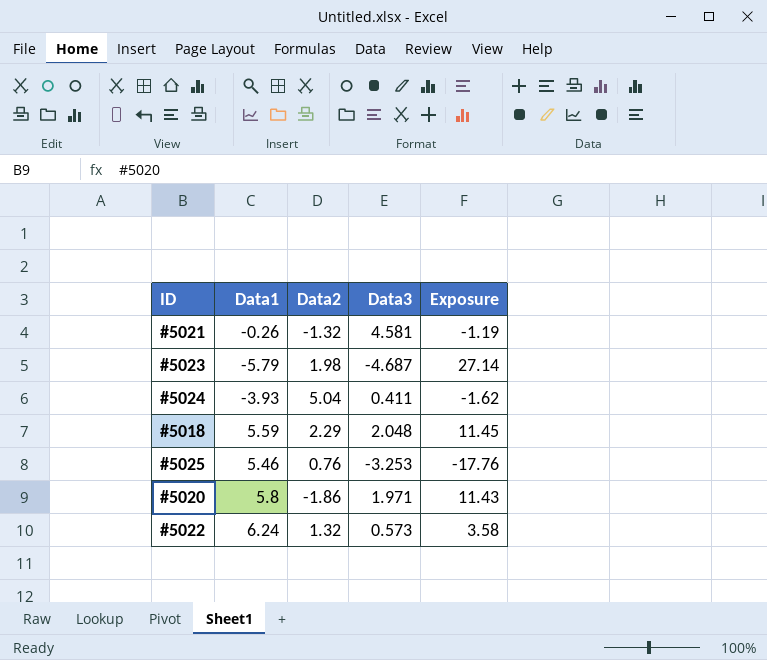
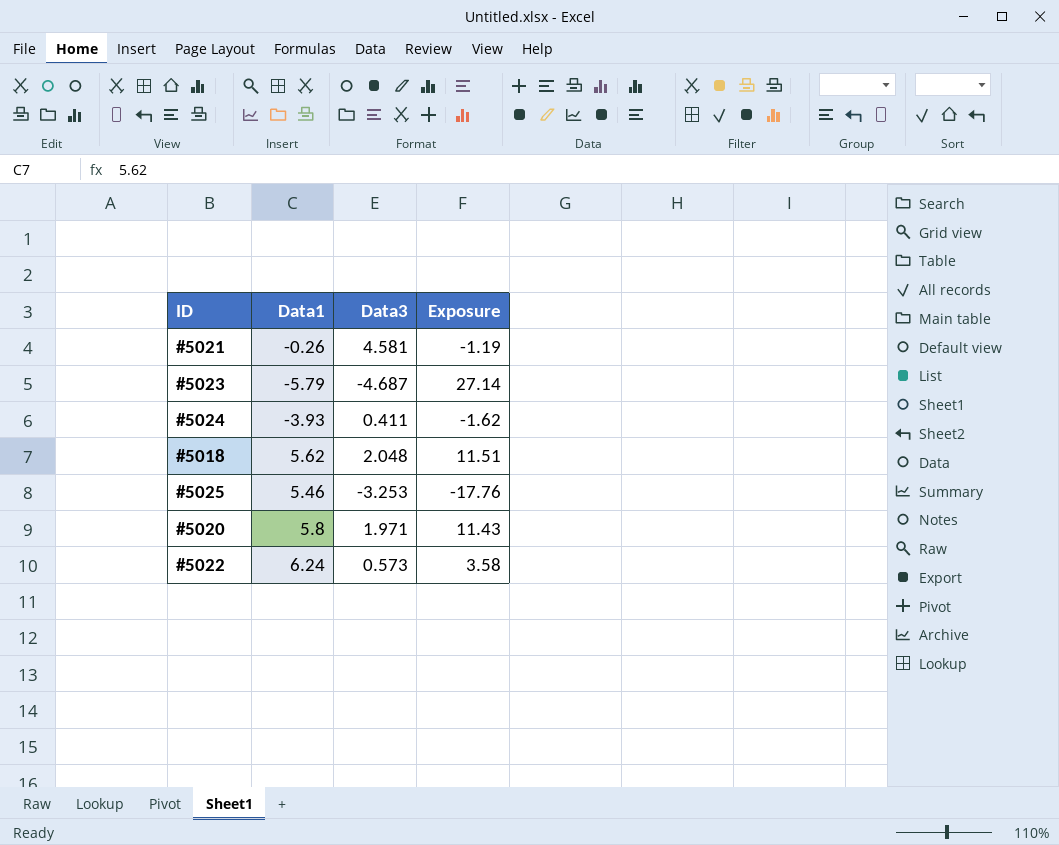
column Data2 | position: 3 -> none
#5018 | Data1: 5.59 -> 5.62
#5018 | Exposure: 11.45 -> 11.51

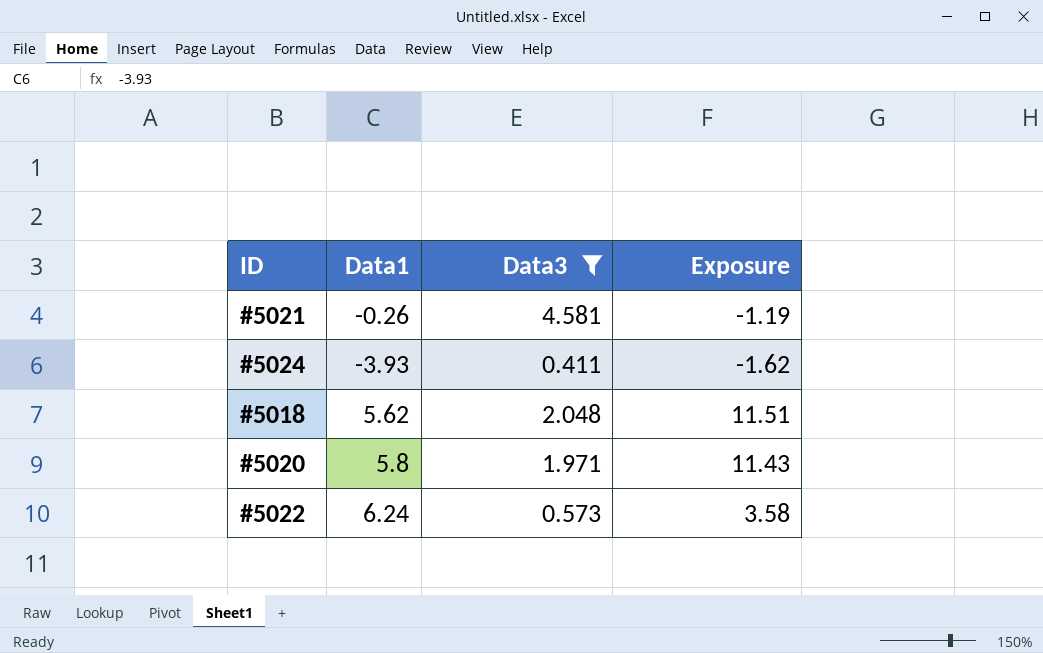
filter: none -> Data3 >= 0.411

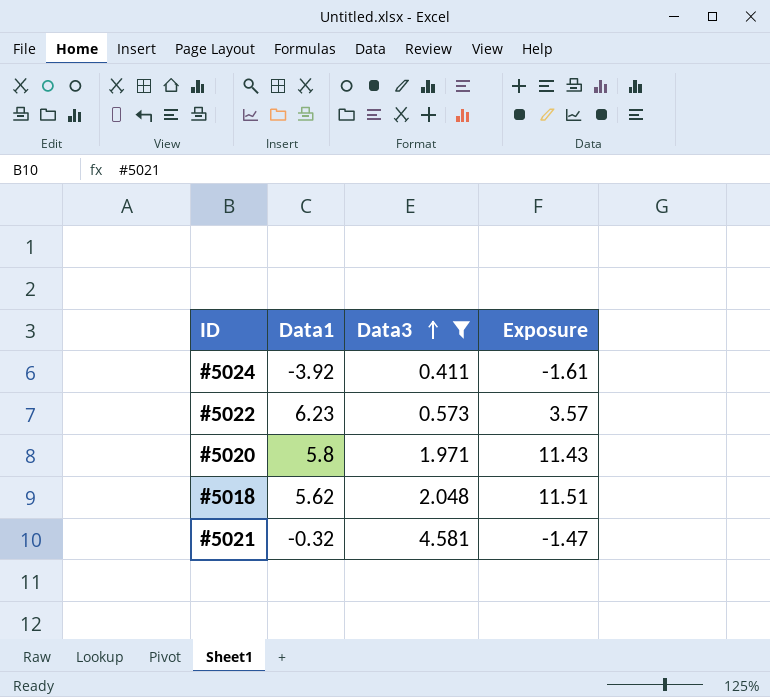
row order: none -> Data3 ascending
#5024 | Data1: -3.93 -> -3.92
#5024 | Exposure: -1.62 -> -1.61
#5022 | Data1: 6.24 -> 6.23
#5022 | Exposure: 3.58 -> 3.57
#5021 | Data1: -0.26 -> -0.32
#5021 | Exposure: -1.19 -> -1.47

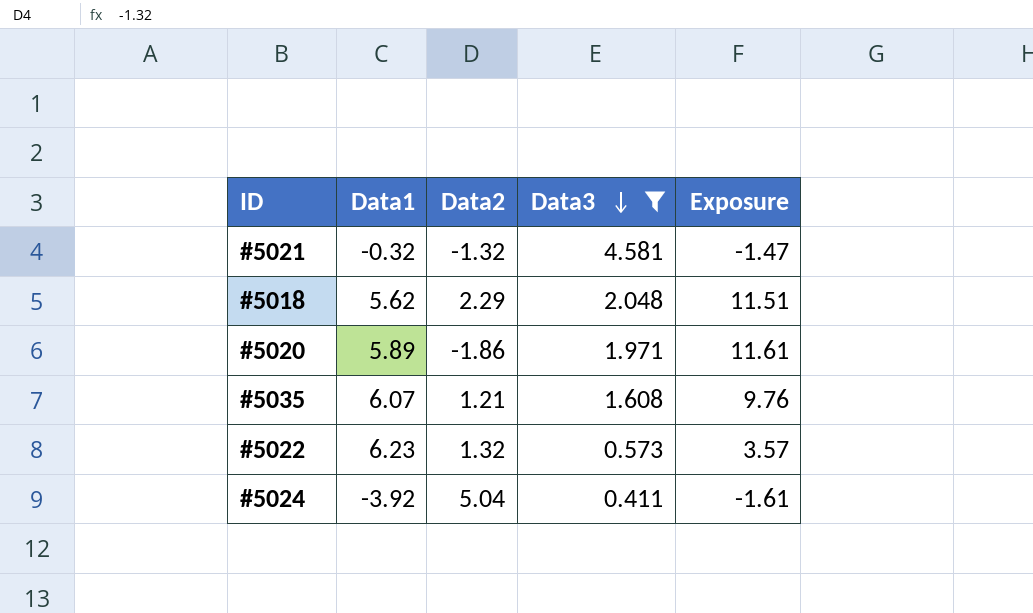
row order: Data3 ascending -> Data3 descending
column Data2 | position: none -> 3
#5020 | Data1: 5.8 -> 5.89
#5020 | Exposure: 11.43 -> 11.61
row #5035: none -> 6.07 | 1.21 | 1.608 | 9.76

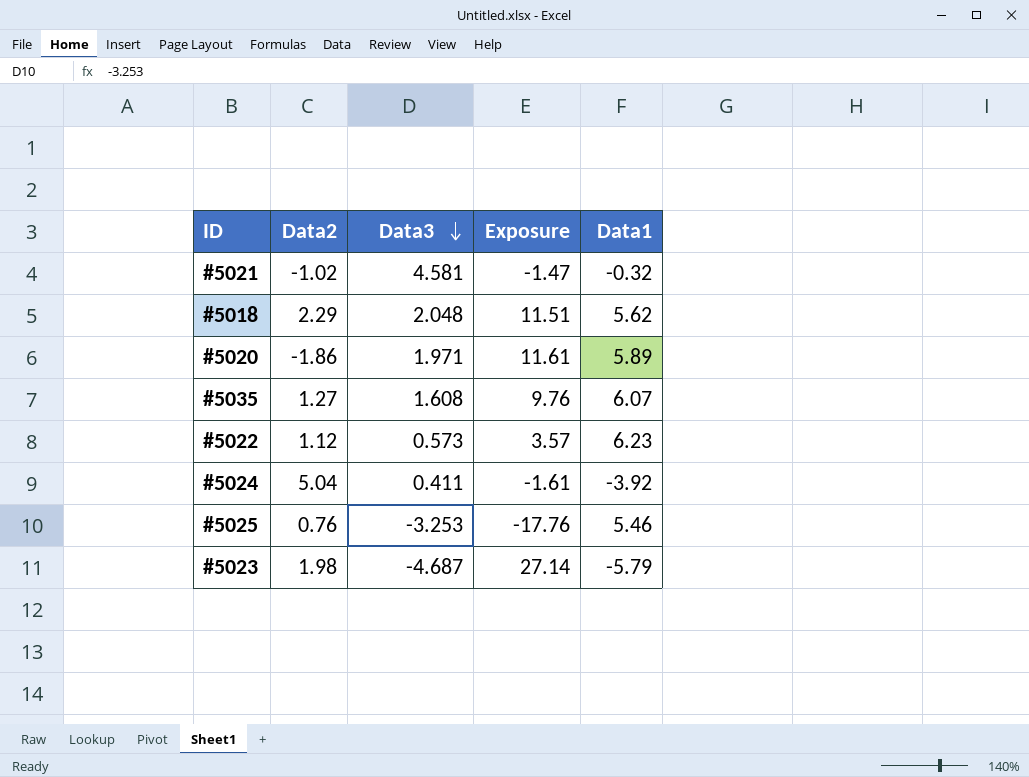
filter: Data3 >= 0.411 -> none
column Data1 | position: 2 -> 5
#5021 | Data2: -1.32 -> -1.02
#5035 | Data2: 1.21 -> 1.27
#5022 | Data2: 1.32 -> 1.12

